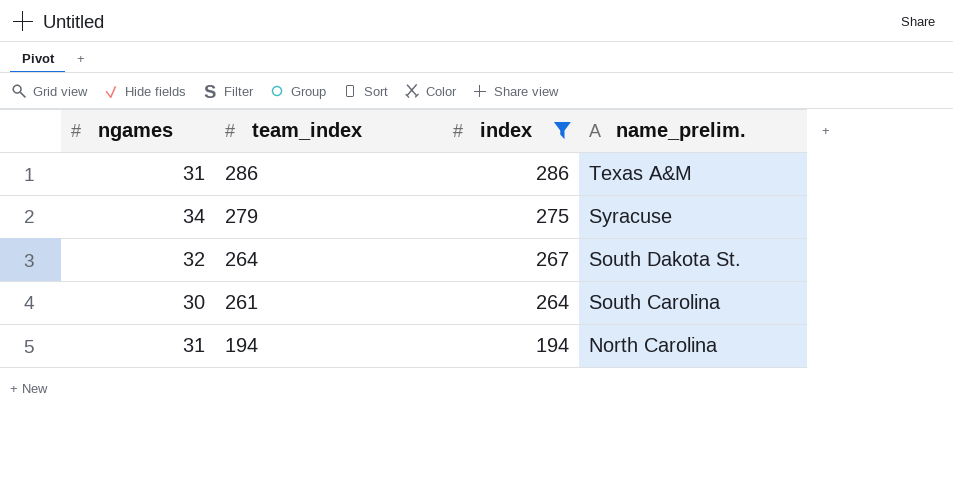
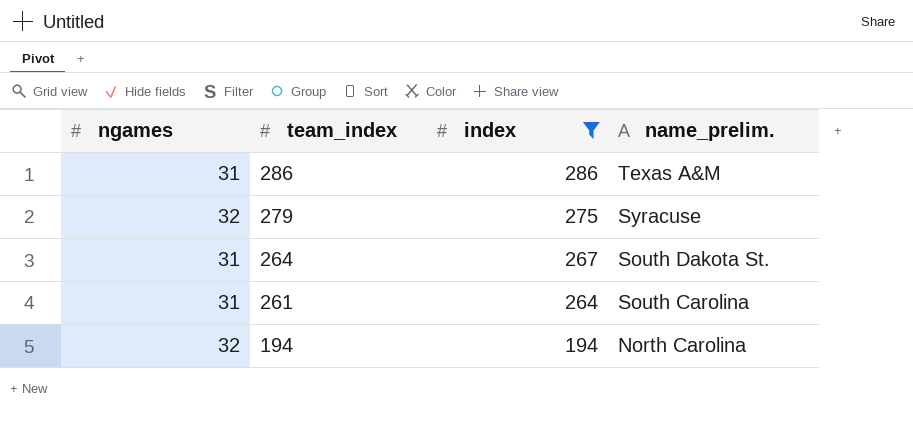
279 | ngames: 34 -> 32
264 | ngames: 32 -> 31
261 | ngames: 30 -> 31
194 | ngames: 31 -> 32

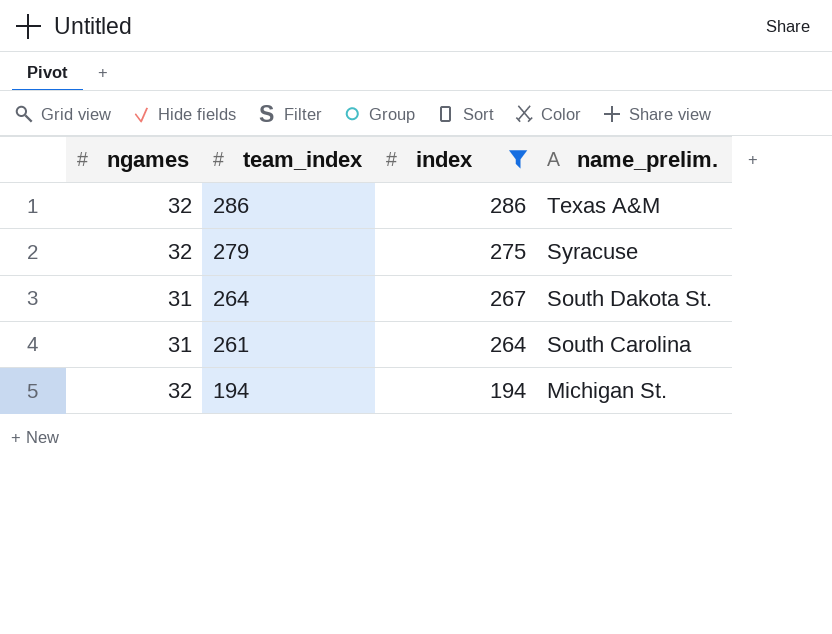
286 | ngames: 31 -> 32
194 | name_prelim.: North Carolina -> Michigan St.

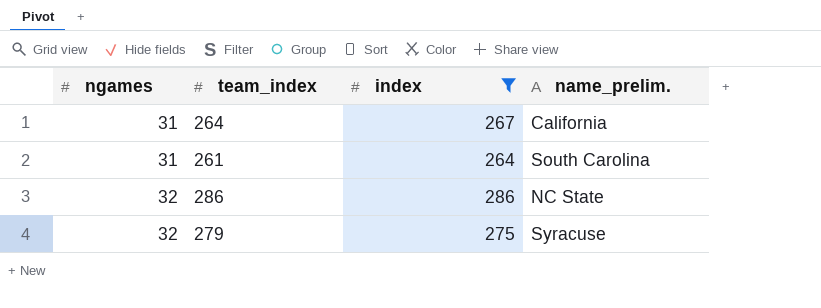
row order: team_index descending -> ngames ascending
row 194: 32 | 194 | Michigan St. -> none
264 | name_prelim.: South Dakota St. -> California
286 | name_prelim.: Texas A&M -> NC State

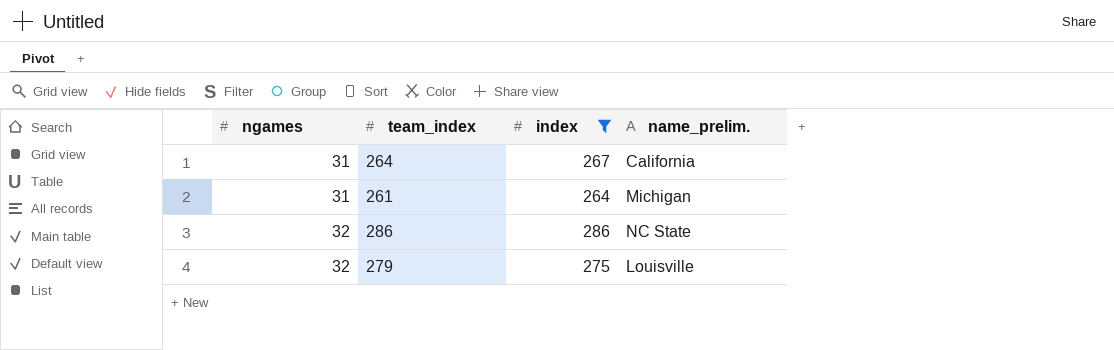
261 | name_prelim.: South Carolina -> Michigan
279 | name_prelim.: Syracuse -> Louisville

